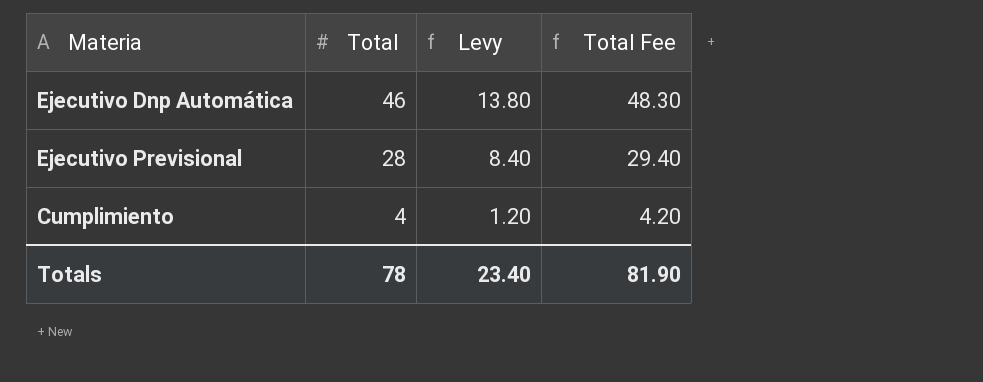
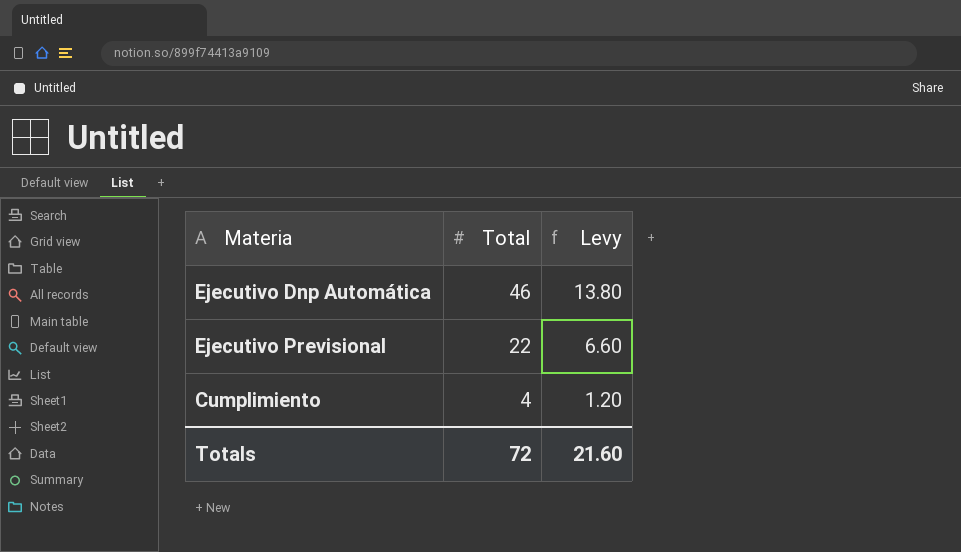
column Total Fee | formula: [Total] * 1.05 -> none
Ejecutivo Previsional | Total: 28 -> 22
Ejecutivo Previsional | Levy: 8.40 -> 6.60
Totals | Total: 78 -> 72
Totals | Levy: 23.40 -> 21.60

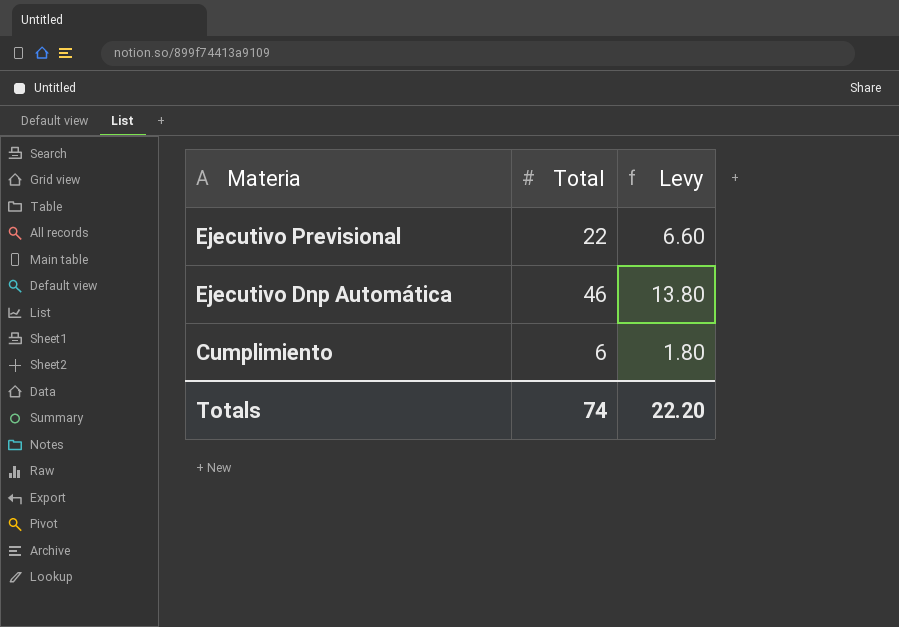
row order: Total descending -> Materia descending
Cumplimiento | Total: 4 -> 6
Cumplimiento | Levy: 1.20 -> 1.80
Totals | Total: 72 -> 74
Totals | Levy: 21.60 -> 22.20

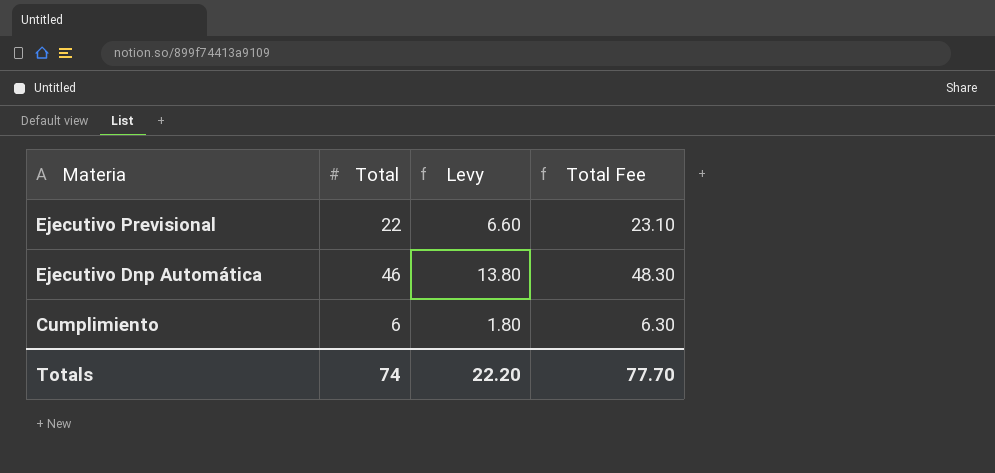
column Total Fee | formula: none -> [Total] * 1.05

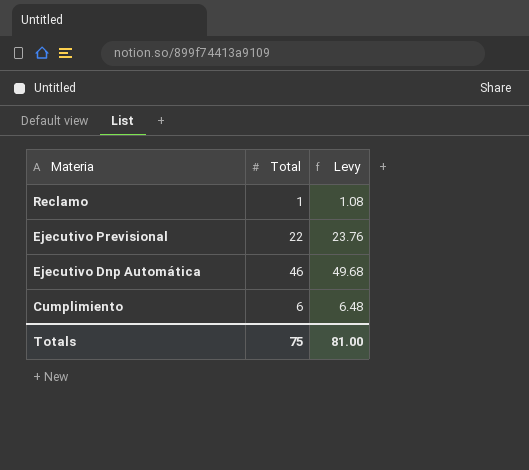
column Total Fee | formula: [Total] * 1.05 -> none
column Levy | formula: [Total] * 0.3 -> [Total] * 1.08
row Reclamo: none -> 1 | 1.08
Totals | Total: 74 -> 75
Totals | Levy: 22.20 -> 81.00

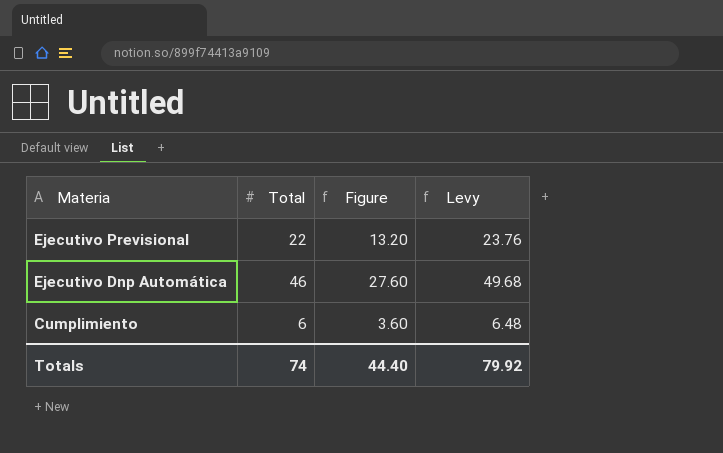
column Figure | formula: none -> [Total] * 0.6
row Reclamo: 1 | 1.08 -> none
Totals | Total: 75 -> 74
Totals | Levy: 81.00 -> 79.92

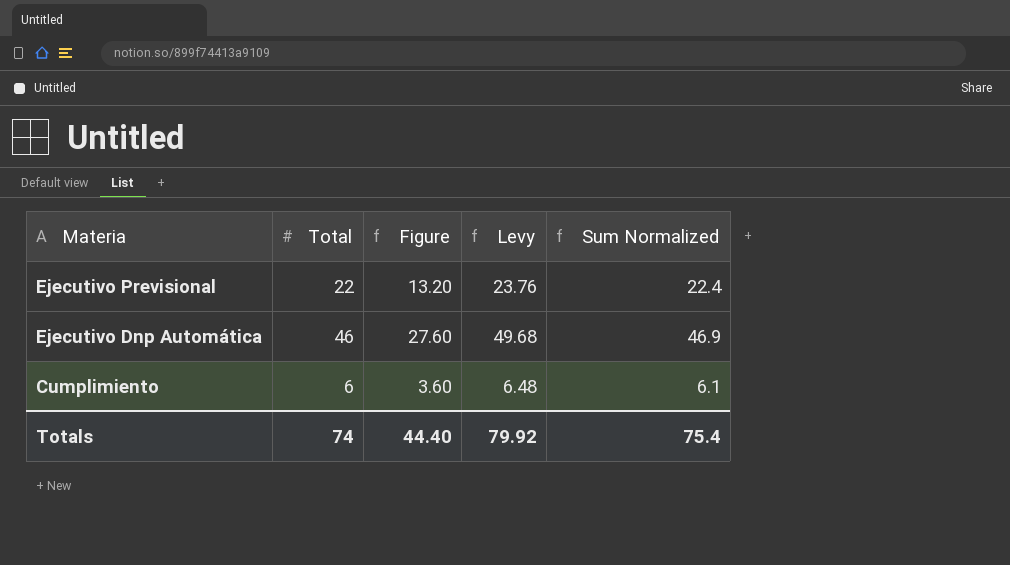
column Sum Normalized | formula: none -> [Total] * 1.02

